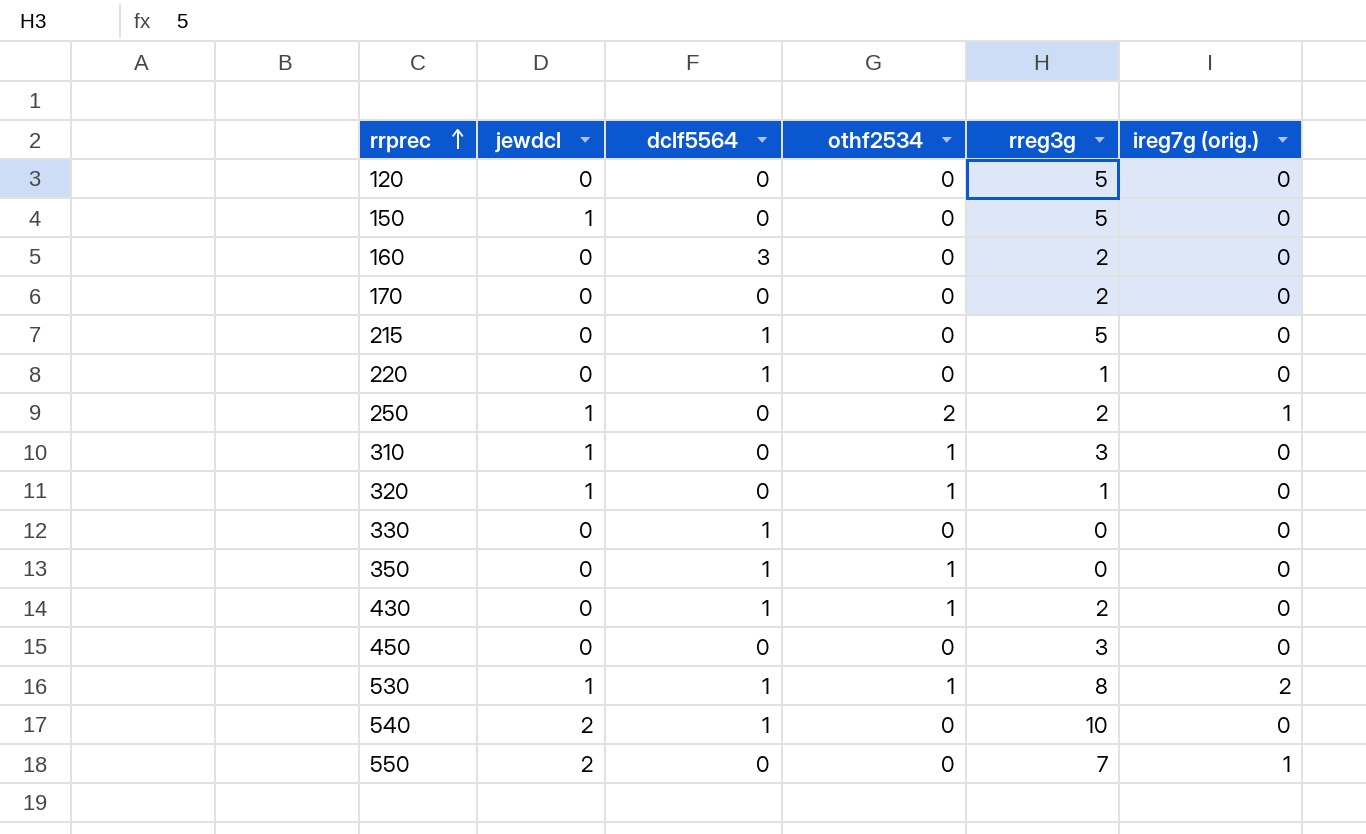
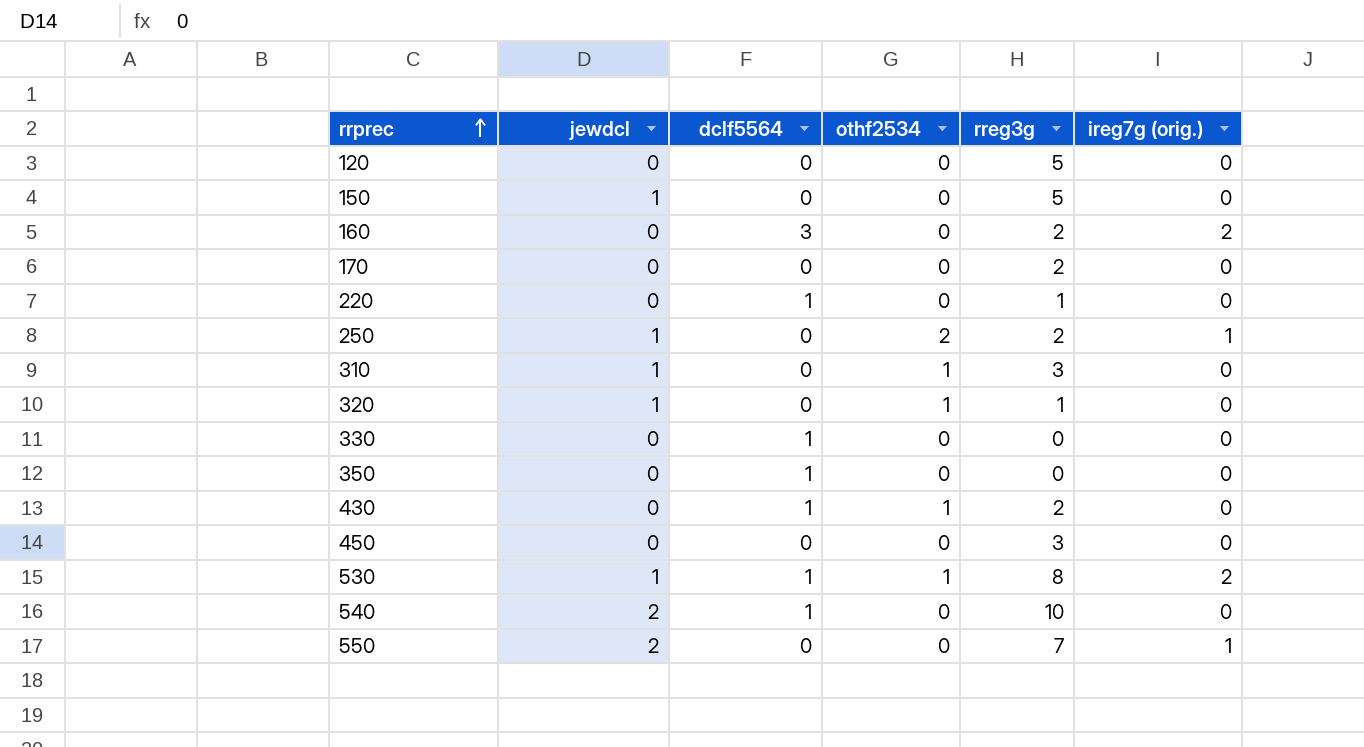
row 215: 0 | 1 | 0 | 5 | 0 -> none
160 | ireg7g (orig.): 0 -> 2
350 | othf2534: 1 -> 0

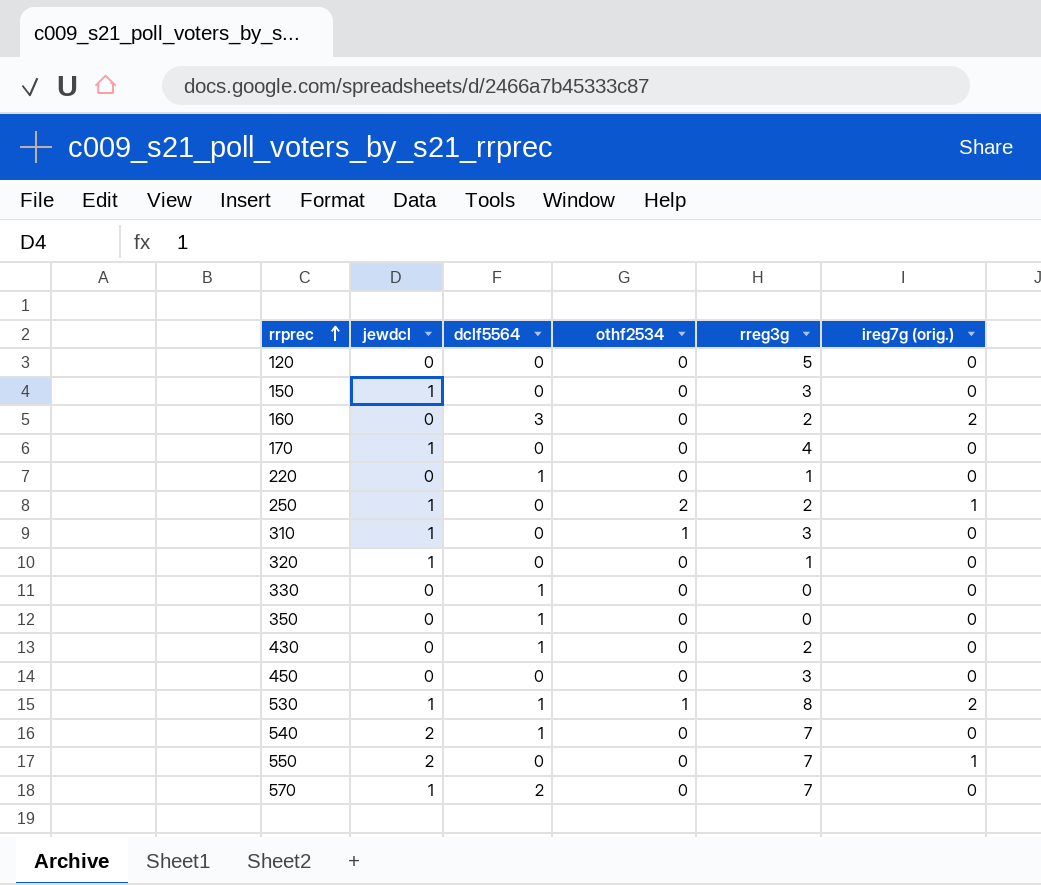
150 | rreg3g: 5 -> 3
170 | jewdcl: 0 -> 1
170 | rreg3g: 2 -> 4
320 | othf2534: 1 -> 0
430 | othf2534: 1 -> 0
540 | rreg3g: 10 -> 7
row 570: none -> 1 | 2 | 0 | 7 | 0

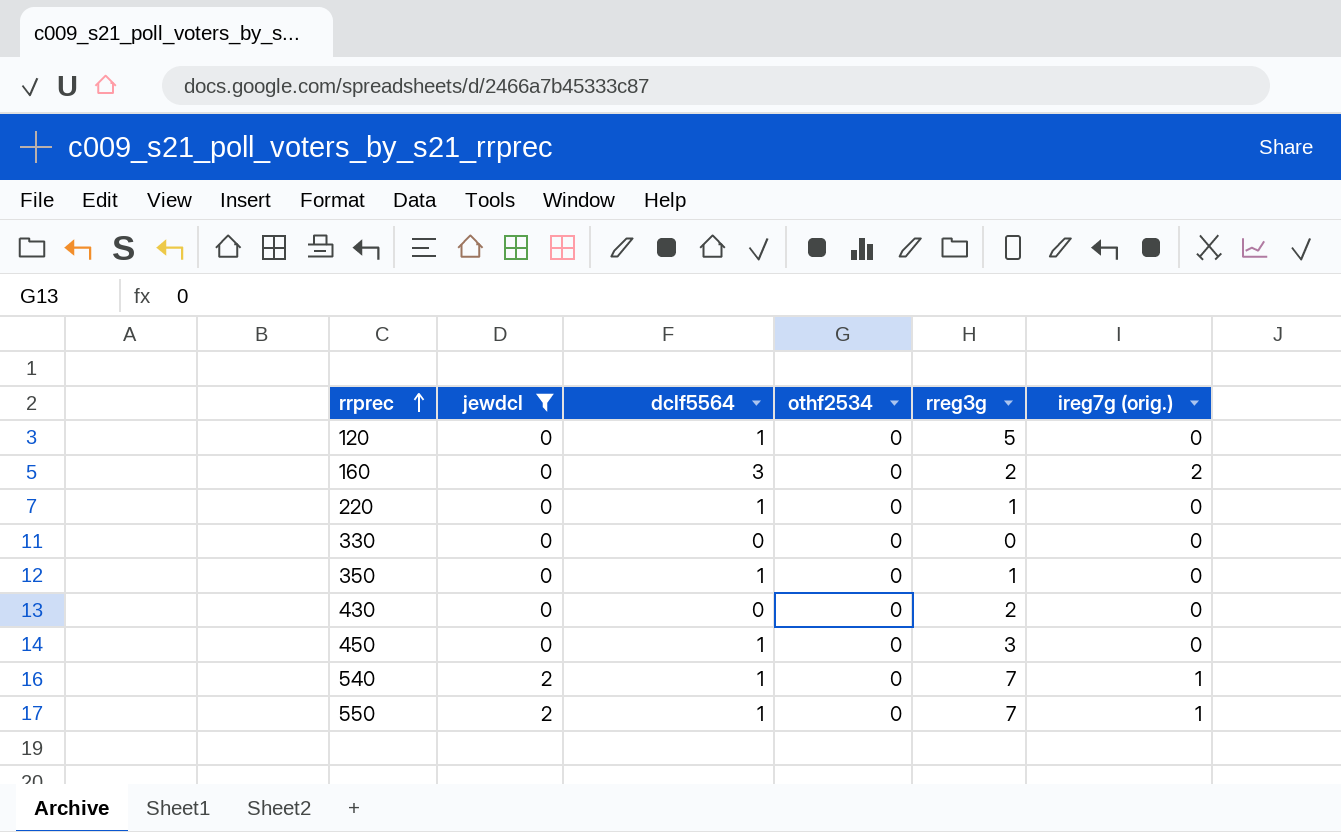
filter: none -> jewdcl != 1
120 | dclf5564: 0 -> 1
330 | dclf5564: 1 -> 0
350 | rreg3g: 0 -> 1
430 | dclf5564: 1 -> 0
450 | dclf5564: 0 -> 1
540 | ireg7g (orig.): 0 -> 1
550 | dclf5564: 0 -> 1

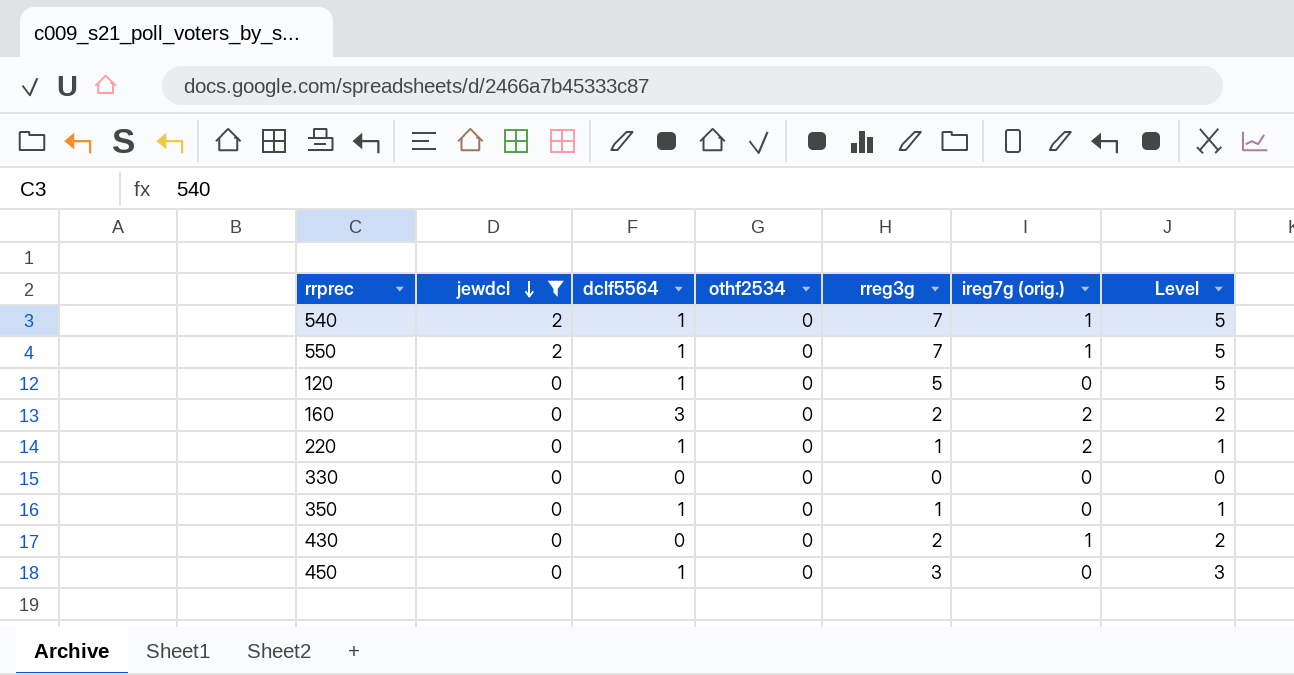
row order: rrprec ascending -> jewdcl descending
column Level | formula: none -> [rreg3g] - [jewdcl]
220 | ireg7g (orig.): 0 -> 2
430 | ireg7g (orig.): 0 -> 1

